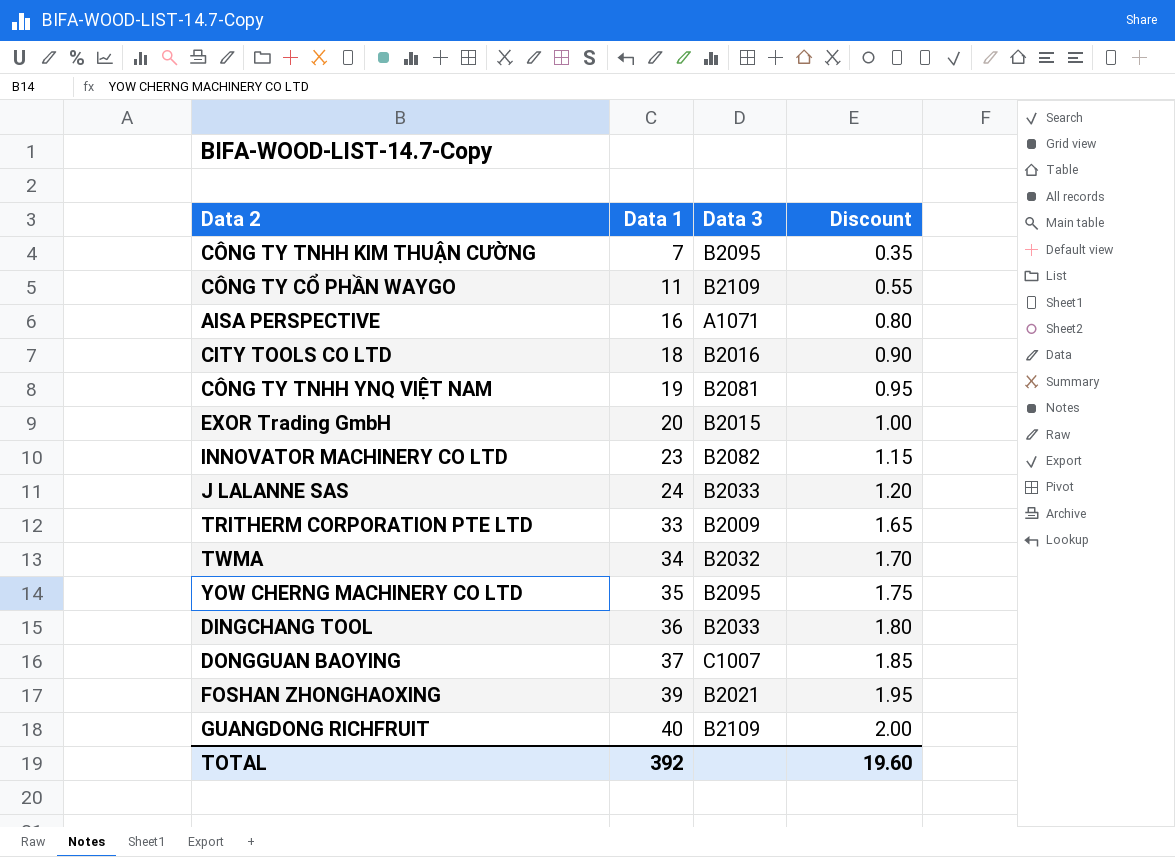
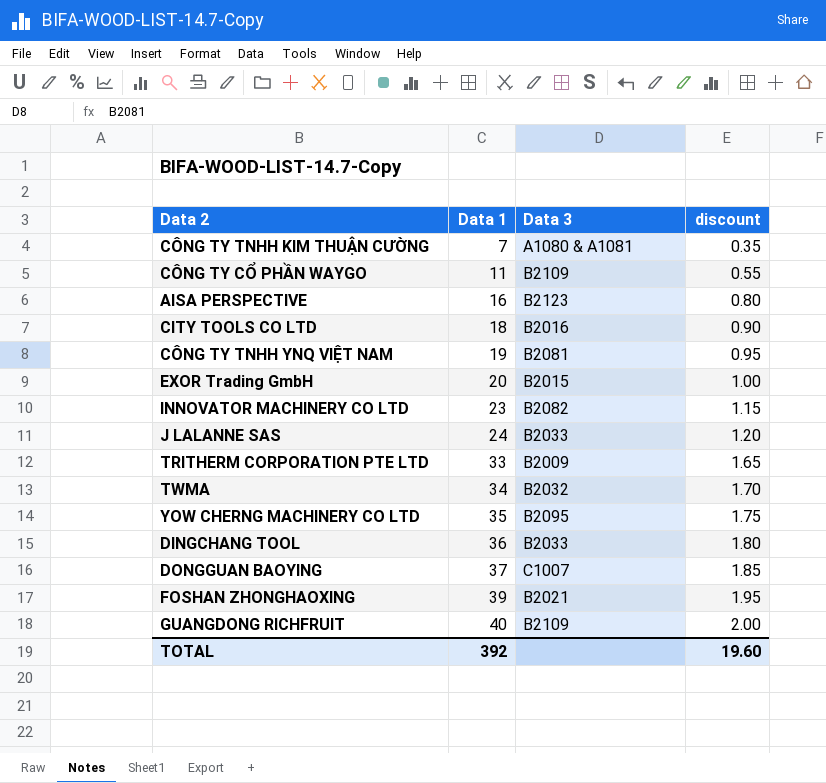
column name: Discount -> discount
CÔNG TY TNHH KIM THUẬN CƯỜNG | Data 3: B2095 -> A1080 & A1081
AISA PERSPECTIVE | Data 3: A1071 -> B2123

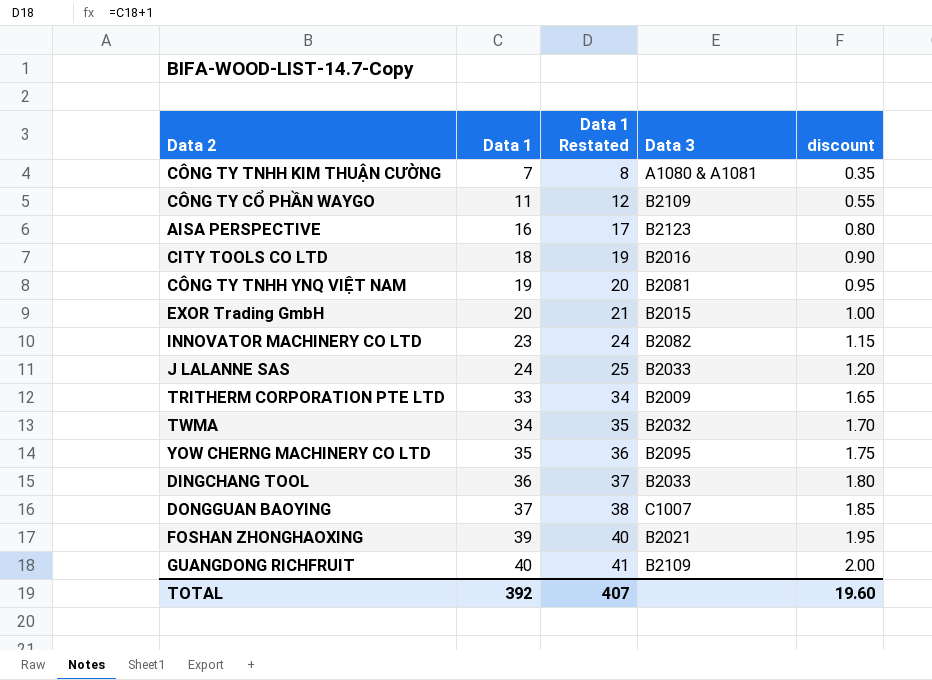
column Data 1 Restated | formula: none -> [Data 1] + 1

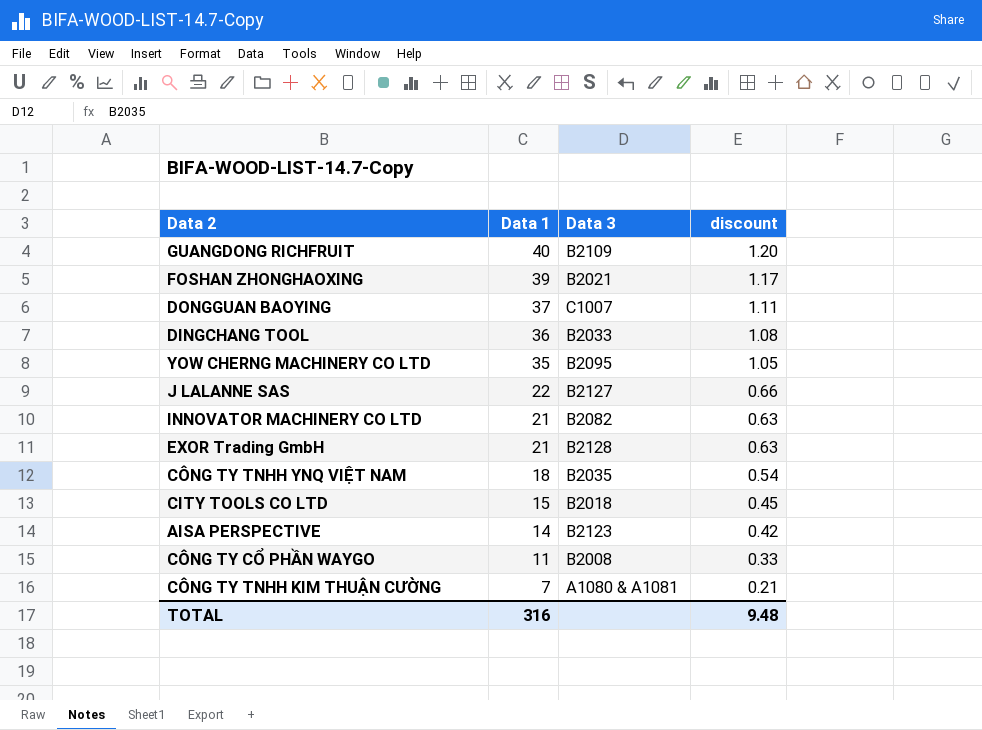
row order: Data 1 ascending -> Data 1 descending
column Data 1 Restated | formula: [Data 1] + 1 -> none
column discount | formula: [Data 1] * 0.05 -> [Data 1] * 0.03
row TRITHERM CORPORATION PTE LTD: 33 | 34 | B2009 | 1.65 -> none
row TWMA: 34 | 35 | B2032 | 1.70 -> none
J LALANNE SAS | Data 1: 24 -> 22
J LALANNE SAS | Data 3: B2033 -> B2127
INNOVATOR MACHINERY CO LTD | Data 1: 23 -> 21
EXOR Trading GmbH | Data 1: 20 -> 21
EXOR Trading GmbH | Data 3: B2015 -> B2128
CÔNG TY TNHH YNQ VIỆT NAM | Data 1: 19 -> 18
CÔNG TY TNHH YNQ VIỆT NAM | Data 3: B2081 -> B2035
CITY TOOLS CO LTD | Data 1: 18 -> 15
CITY TOOLS CO LTD | Data 3: B2016 -> B2018
AISA PERSPECTIVE | Data 1: 16 -> 14
CÔNG TY CỔ PHẦN WAYGO | Data 3: B2109 -> B2008
TOTAL | Data 1: 392 -> 316
TOTAL | discount: 19.60 -> 9.48

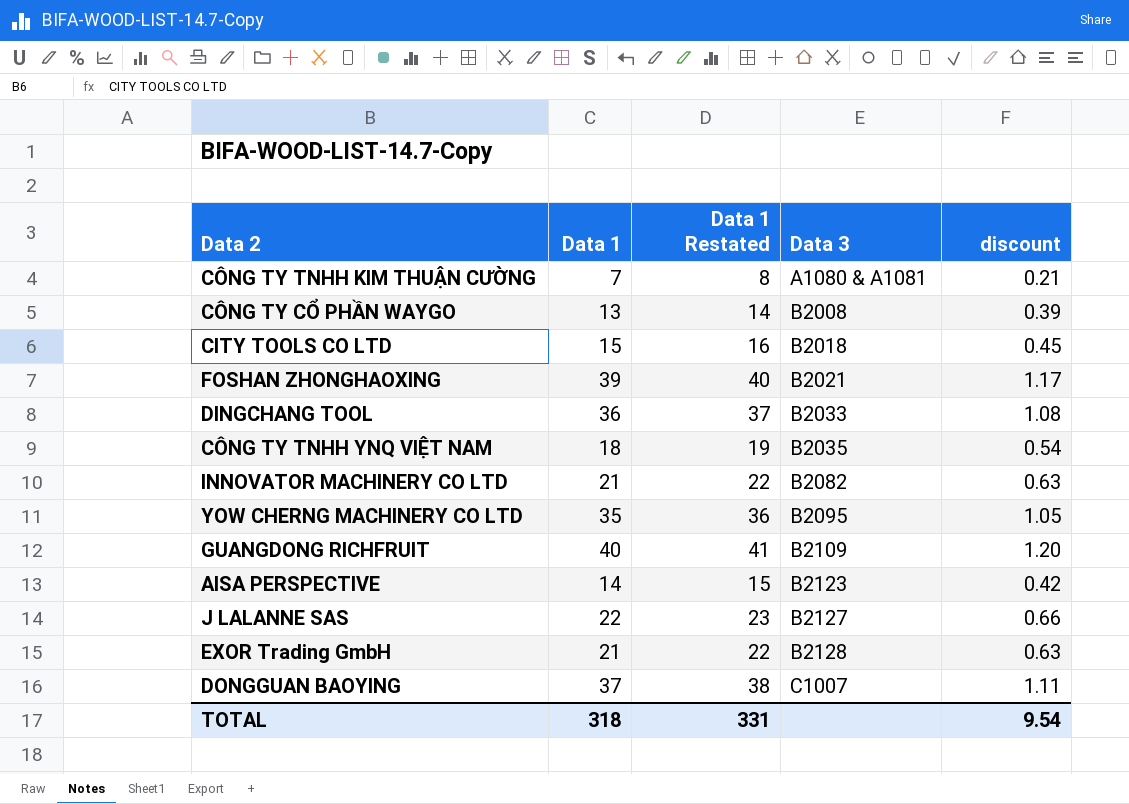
row order: Data 1 descending -> Data 3 ascending
column Data 1 Restated | formula: none -> [Data 1] + 1
CÔNG TY CỔ PHẦN WAYGO | Data 1: 11 -> 13
CÔNG TY CỔ PHẦN WAYGO | discount: 0.33 -> 0.39
TOTAL | Data 1: 316 -> 318
TOTAL | discount: 9.48 -> 9.54

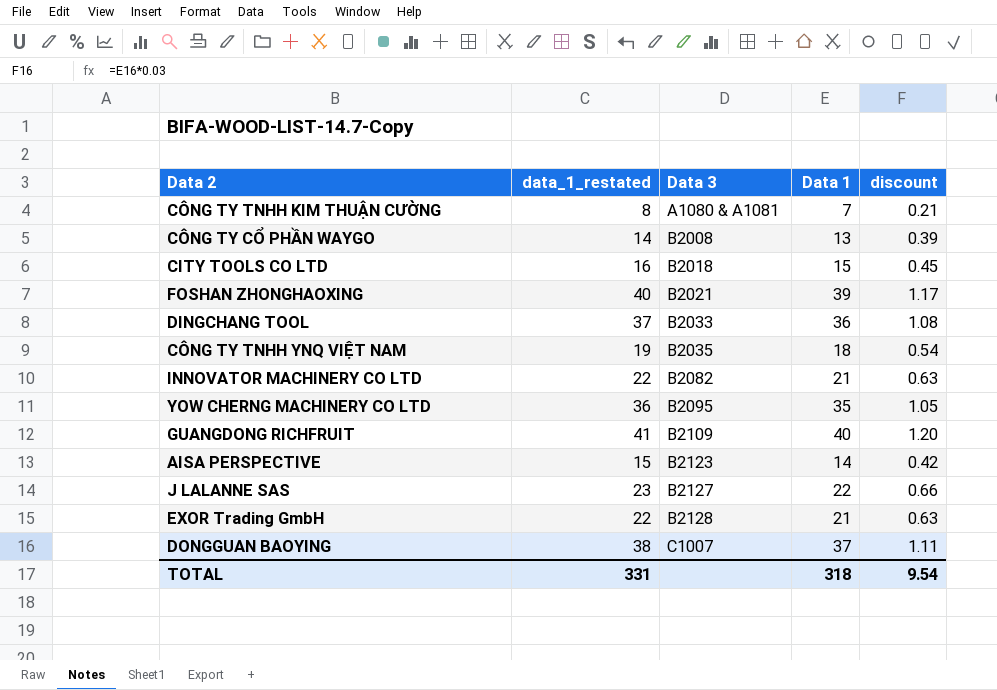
column name: Data 1 Restated -> data_1_restated
column Data 1 | position: 2 -> 4

